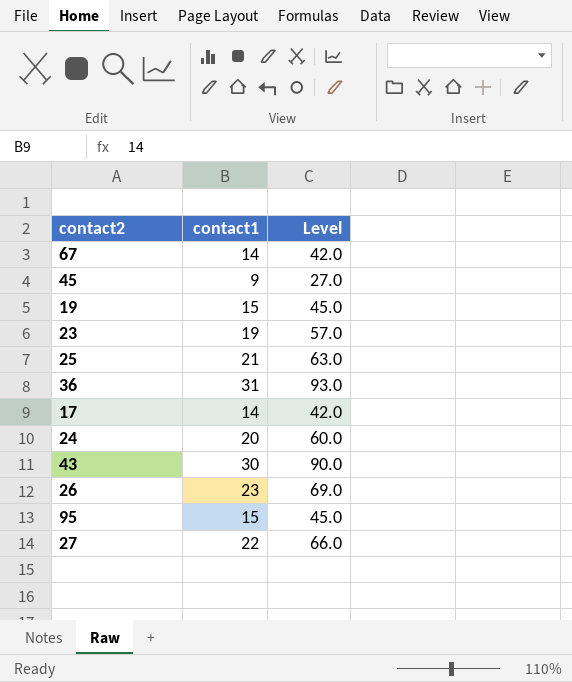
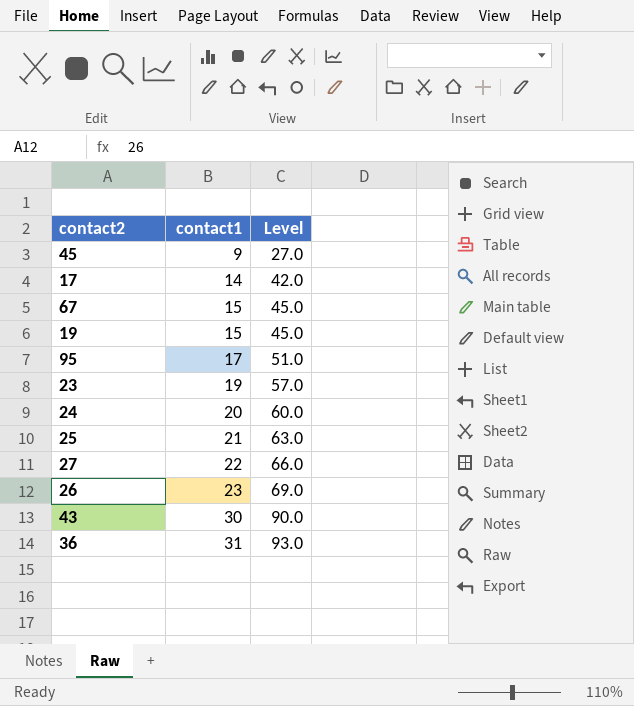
row order: none -> contact1 ascending
67 | contact1: 14 -> 15
67 | Level: 42.0 -> 45.0
95 | contact1: 15 -> 17
95 | Level: 45.0 -> 51.0

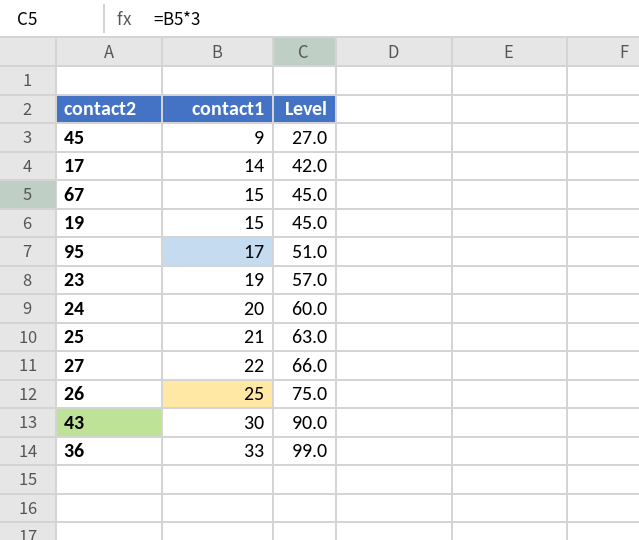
26 | contact1: 23 -> 25
26 | Level: 69.0 -> 75.0
36 | contact1: 31 -> 33
36 | Level: 93.0 -> 99.0

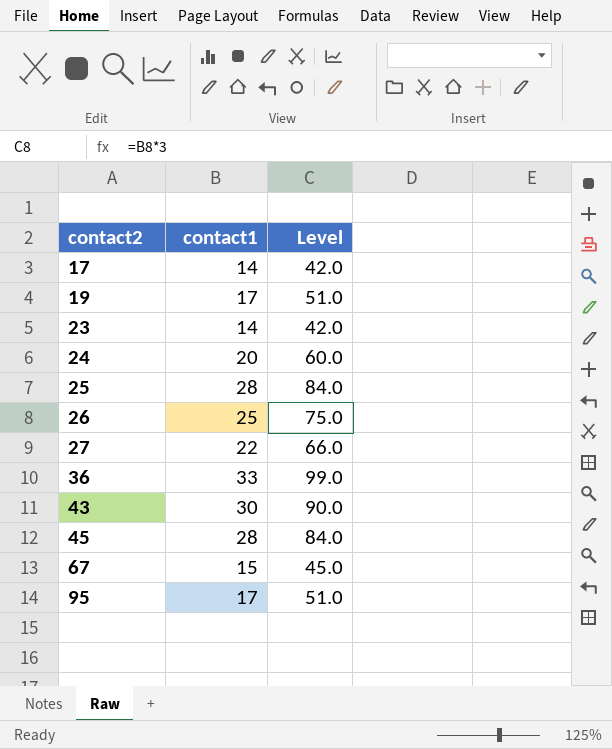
row order: contact1 ascending -> contact2 ascending
19 | contact1: 15 -> 17
19 | Level: 45.0 -> 51.0
23 | contact1: 19 -> 14
23 | Level: 57.0 -> 42.0
25 | contact1: 21 -> 28
25 | Level: 63.0 -> 84.0
45 | contact1: 9 -> 28
45 | Level: 27.0 -> 84.0

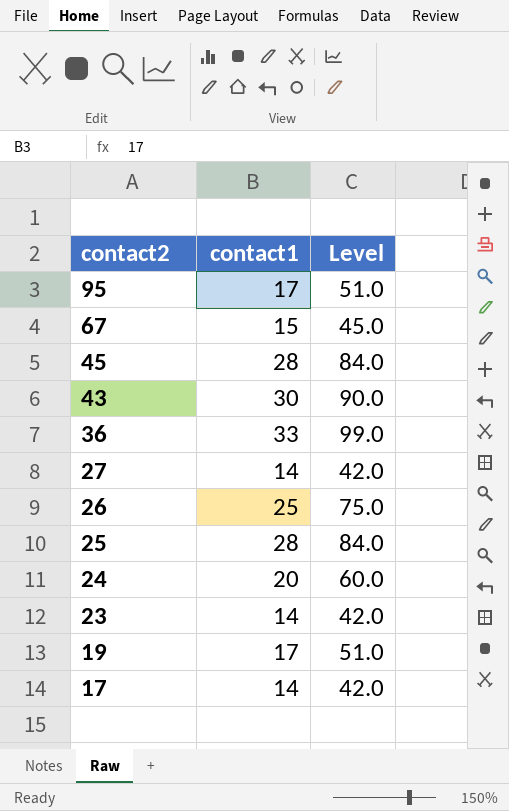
row order: contact2 ascending -> contact2 descending
27 | contact1: 22 -> 14
27 | Level: 66.0 -> 42.0

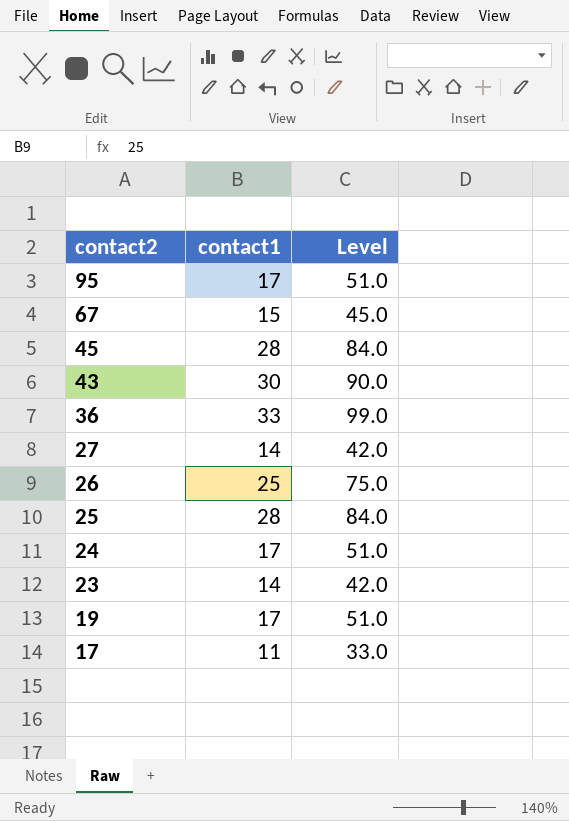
24 | contact1: 20 -> 17
24 | Level: 60.0 -> 51.0
17 | contact1: 14 -> 11
17 | Level: 42.0 -> 33.0

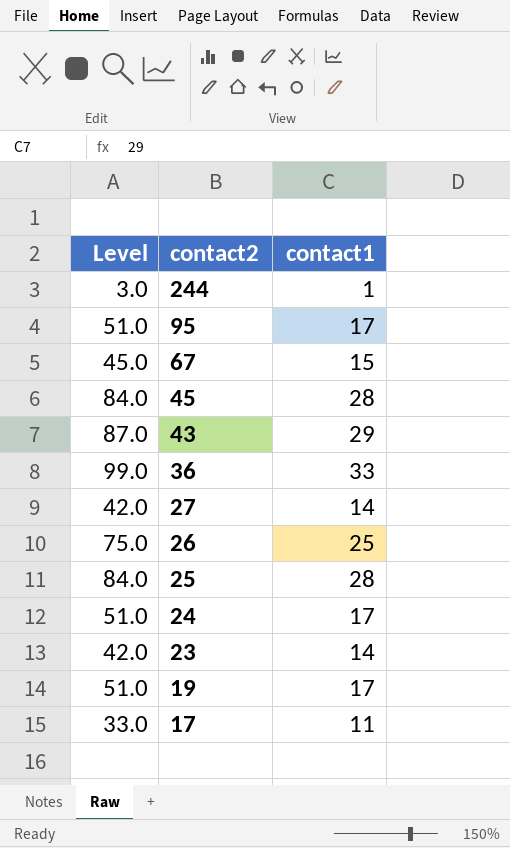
column Level | position: 3 -> 1
row 244: none -> 3.0 | 1
43 | Level: 90.0 -> 87.0
43 | contact1: 30 -> 29

